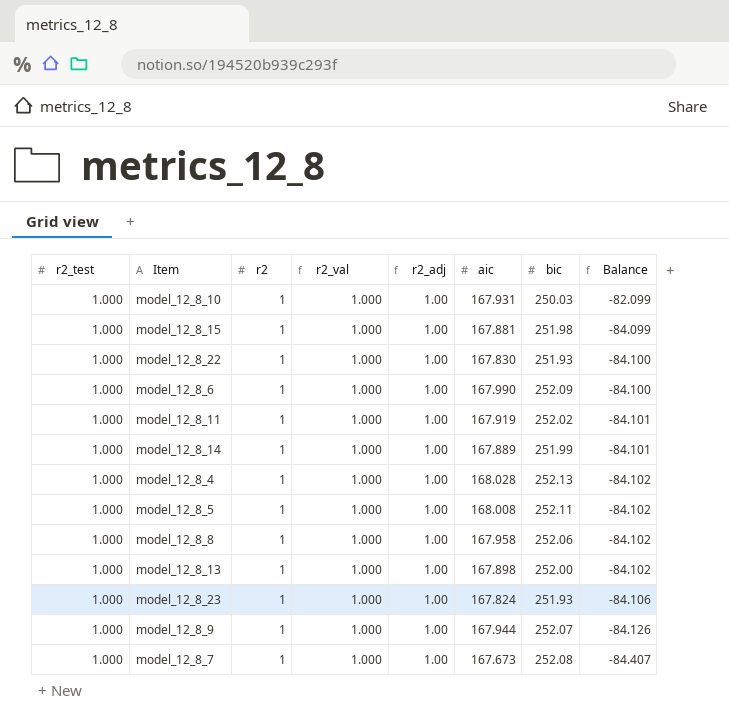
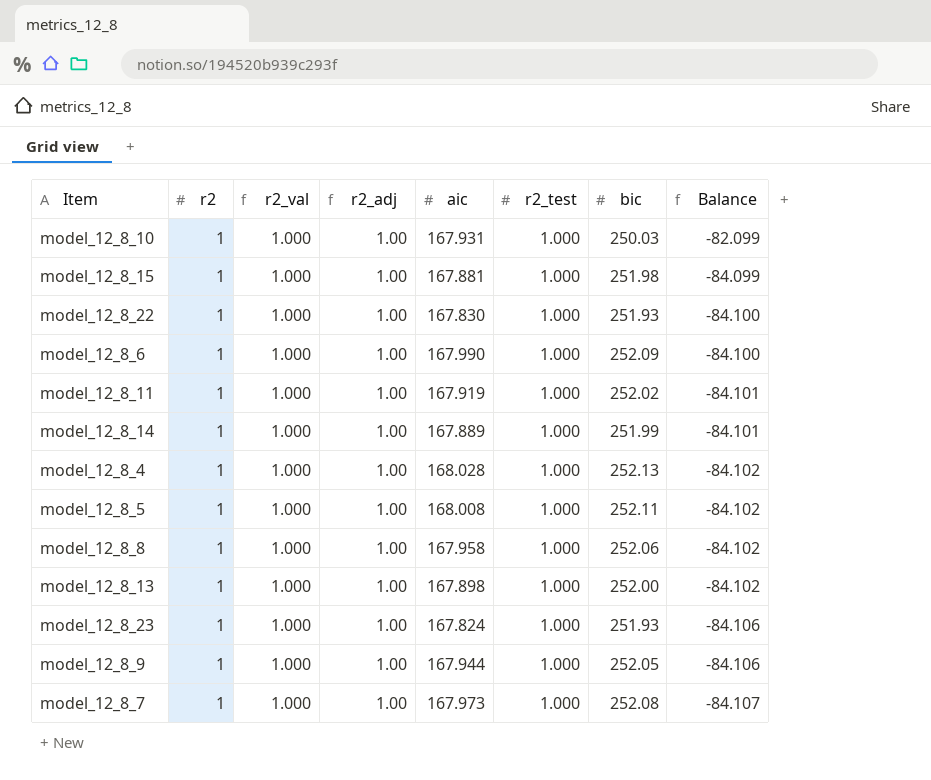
column r2_test | position: 1 -> 6
model_12_8_9 | bic: 252.07 -> 252.05
model_12_8_9 | Balance: -84.126 -> -84.106
model_12_8_7 | aic: 167.673 -> 167.973
model_12_8_7 | Balance: -84.407 -> -84.107

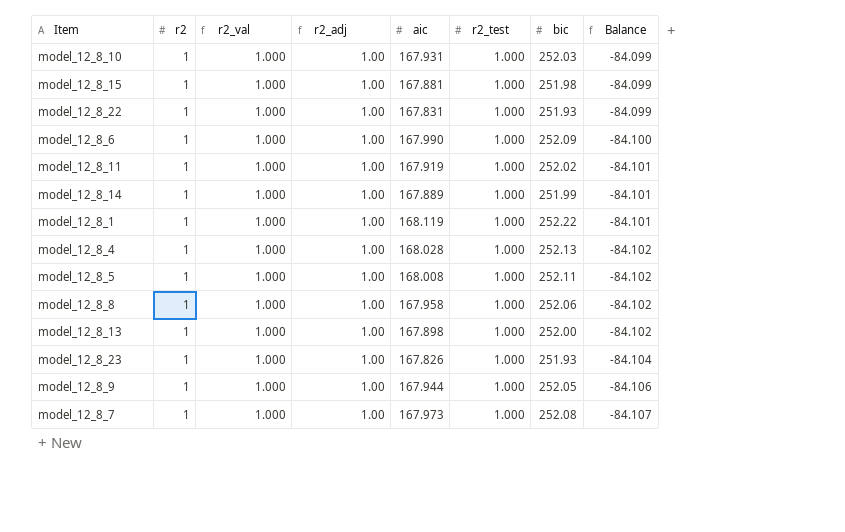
model_12_8_10 | bic: 250.03 -> 252.03
model_12_8_10 | Balance: -82.099 -> -84.099
model_12_8_22 | aic: 167.830 -> 167.831
model_12_8_22 | Balance: -84.100 -> -84.099
row model_12_8_1: none -> 1 | 1.000 | 1.00 | 168.119 | 1.000 | 252.22 | -84.101
model_12_8_23 | aic: 167.824 -> 167.826
model_12_8_23 | Balance: -84.106 -> -84.104

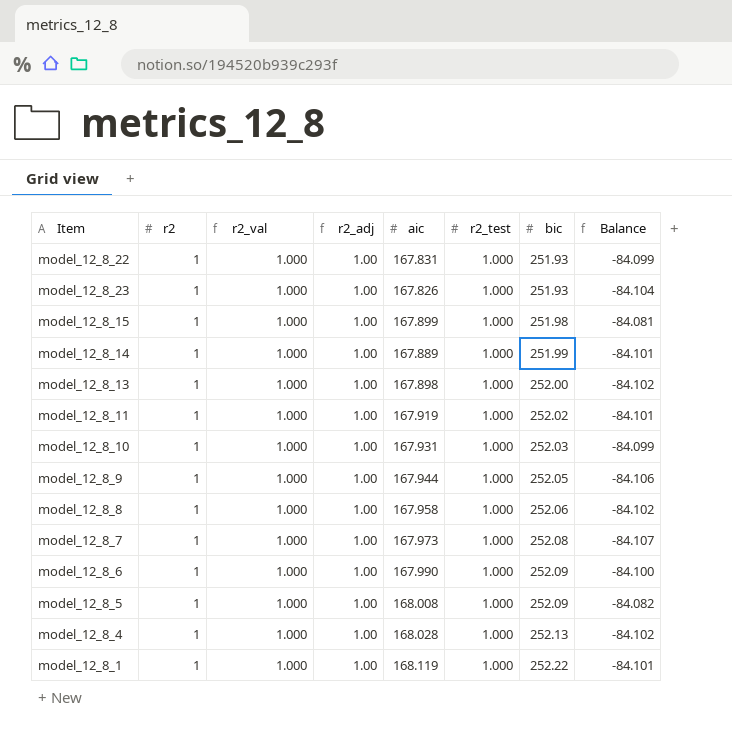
row order: Balance descending -> bic ascending
model_12_8_15 | aic: 167.881 -> 167.899
model_12_8_15 | Balance: -84.099 -> -84.081
model_12_8_5 | bic: 252.11 -> 252.09
model_12_8_5 | Balance: -84.102 -> -84.082

